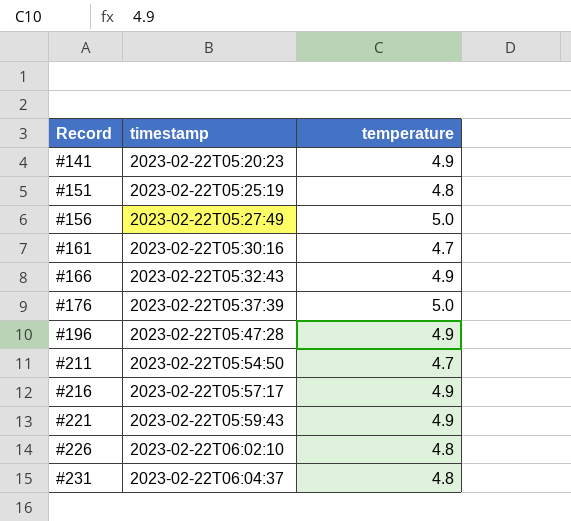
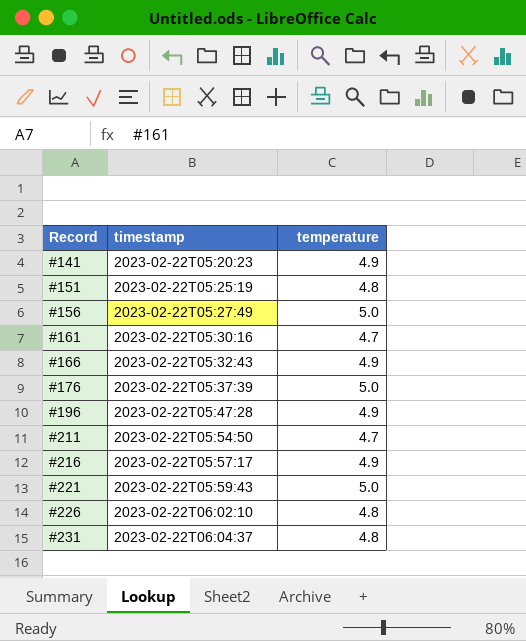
#221 | temperature: 4.9 -> 5.0

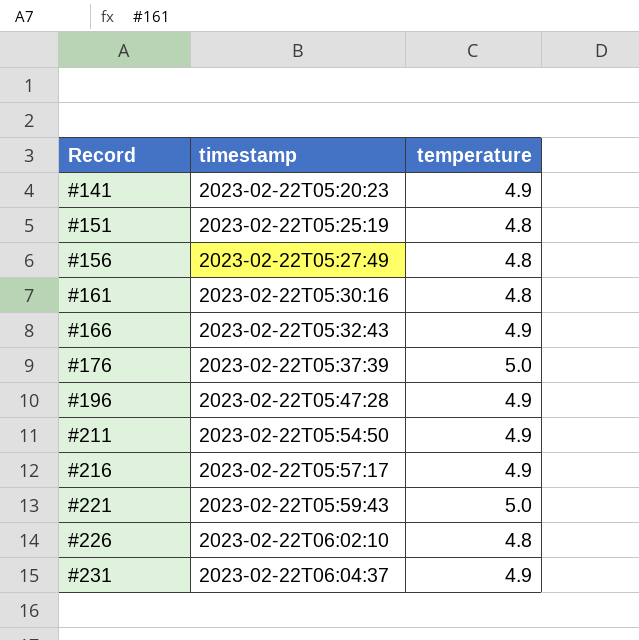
#156 | temperature: 5.0 -> 4.8
#161 | temperature: 4.7 -> 4.8
#211 | temperature: 4.7 -> 4.9
#231 | temperature: 4.8 -> 4.9

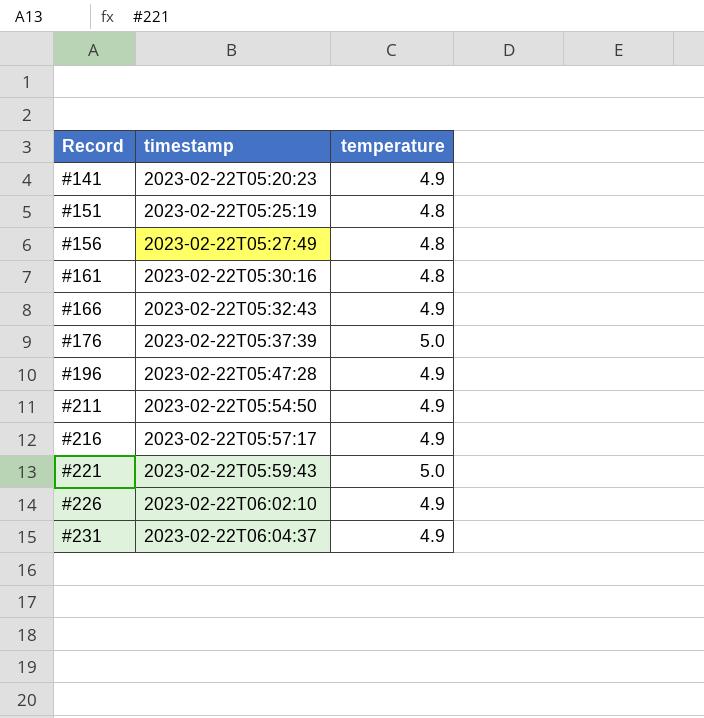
#226 | temperature: 4.8 -> 4.9

